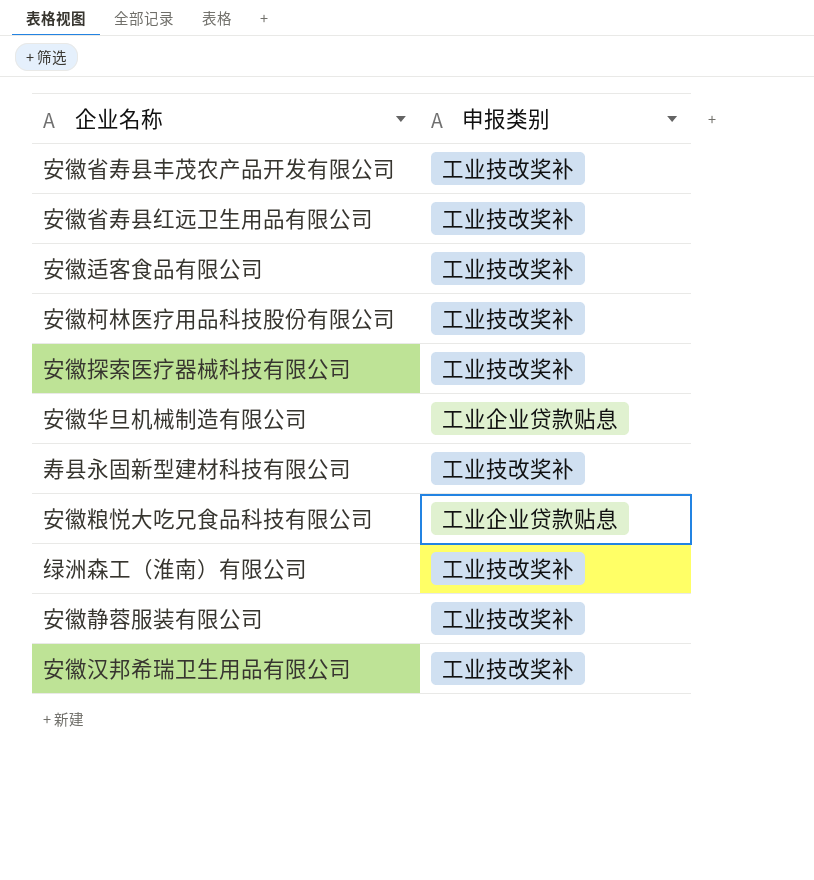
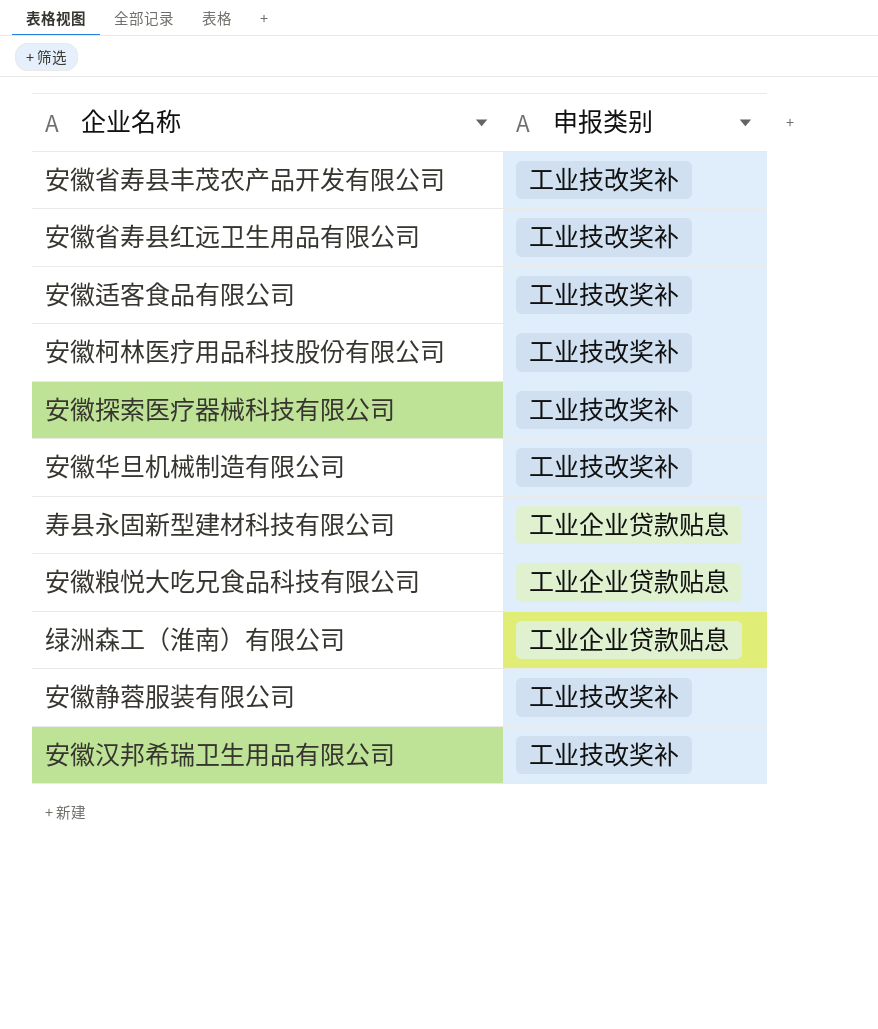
安徽华旦机械制造有限公司 | 申报类别: 工业企业贷款贴息 -> 工业技改奖补
寿县永固新型建材科技有限公司 | 申报类别: 工业技改奖补 -> 工业企业贷款贴息
绿洲森工（淮南）有限公司 | 申报类别: 工业技改奖补 -> 工业企业贷款贴息

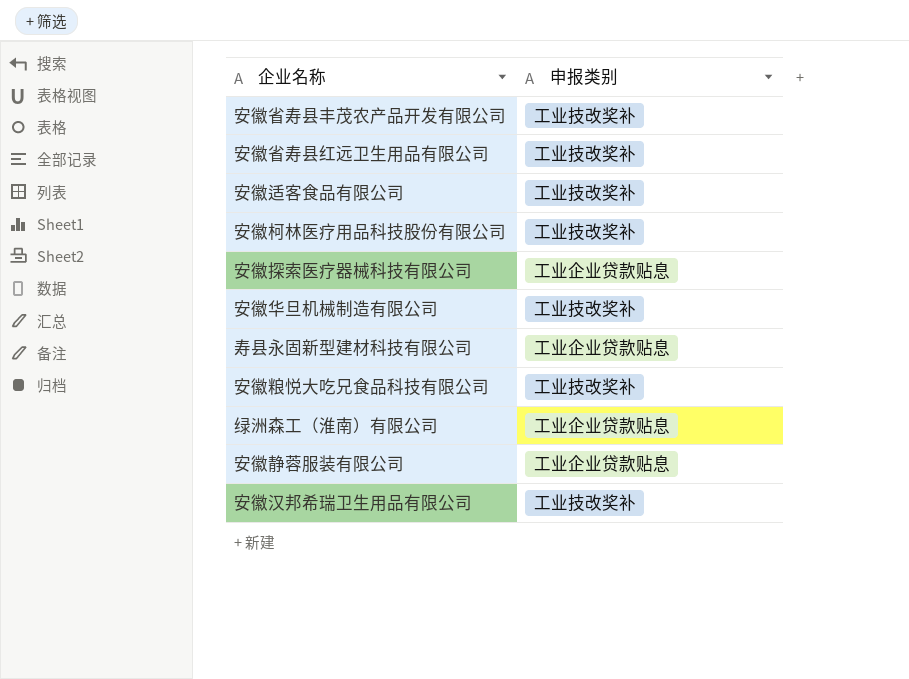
安徽探索医疗器械科技有限公司 | 申报类别: 工业技改奖补 -> 工业企业贷款贴息
安徽粮悦大吃兄食品科技有限公司 | 申报类别: 工业企业贷款贴息 -> 工业技改奖补
安徽静蓉服装有限公司 | 申报类别: 工业技改奖补 -> 工业企业贷款贴息

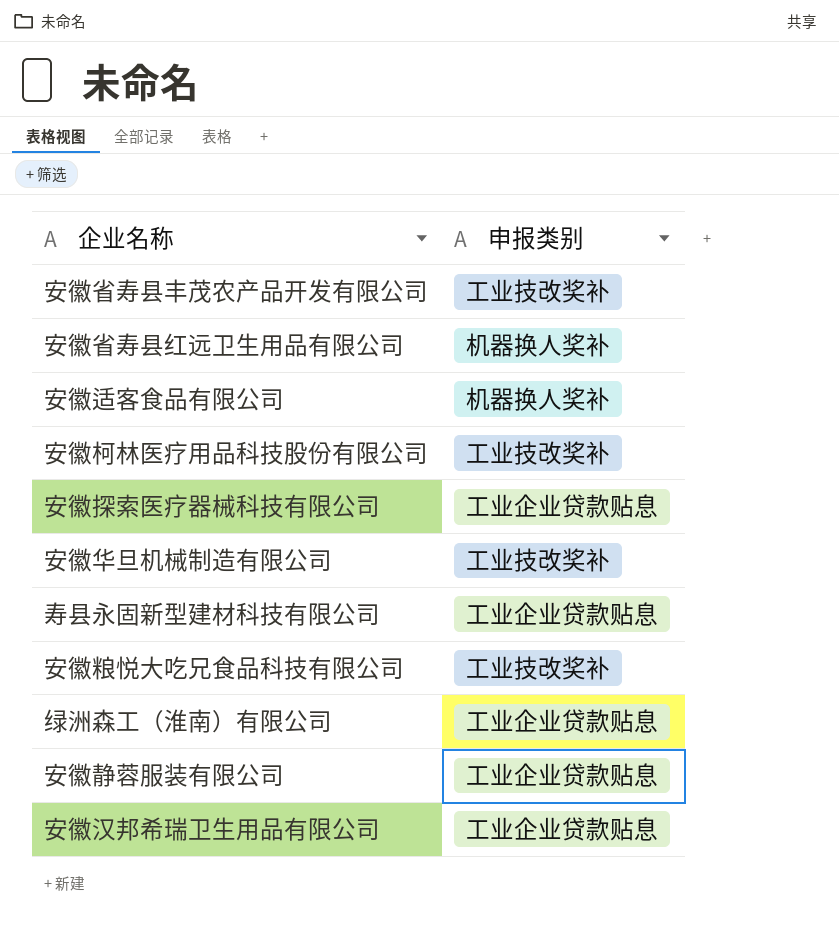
安徽省寿县红远卫生用品有限公司 | 申报类别: 工业技改奖补 -> 机器换人奖补
安徽适客食品有限公司 | 申报类别: 工业技改奖补 -> 机器换人奖补
安徽汉邦希瑞卫生用品有限公司 | 申报类别: 工业技改奖补 -> 工业企业贷款贴息

